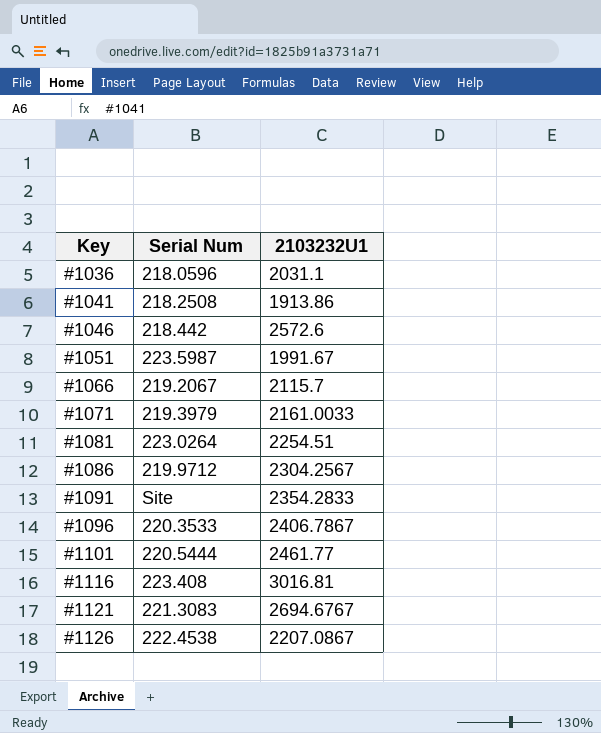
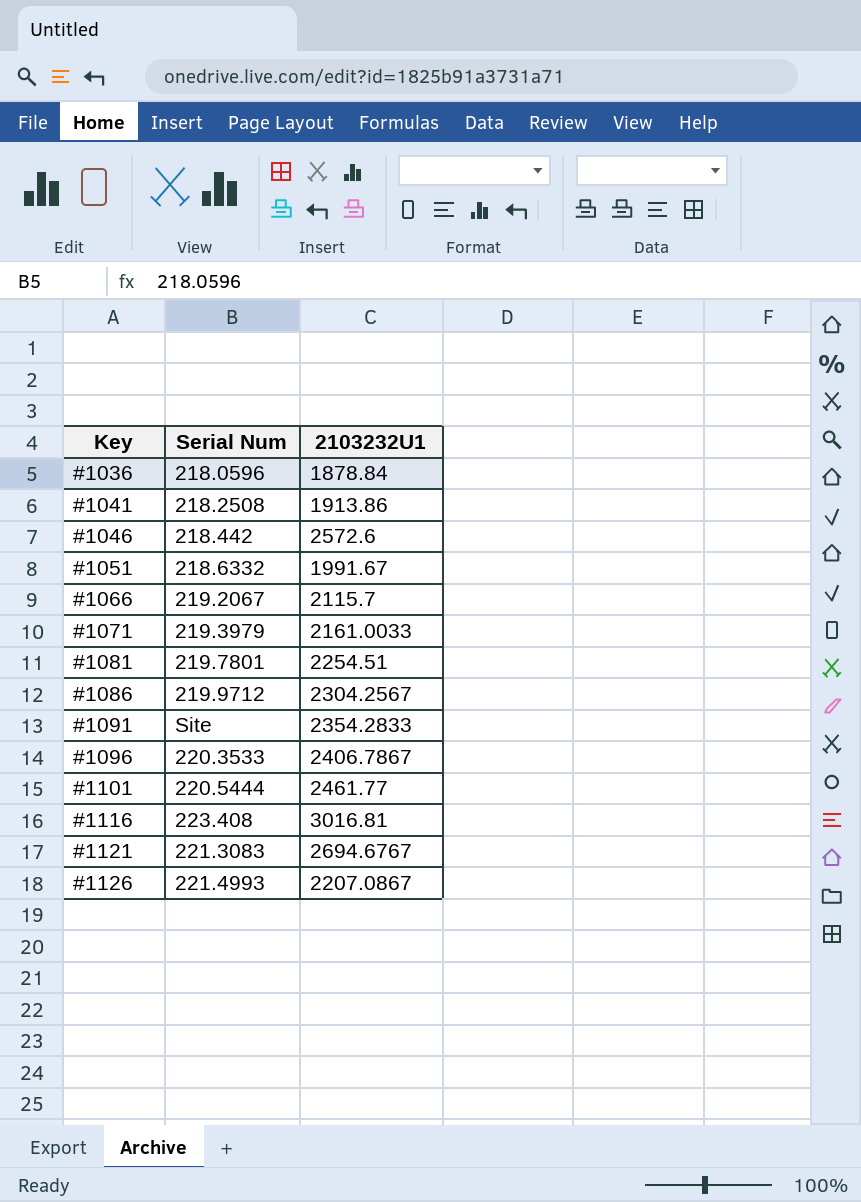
#1036 | 2103232U1: 2031.1 -> 1878.84
#1051 | Serial Num: 223.5987 -> 218.6332
#1081 | Serial Num: 223.0264 -> 219.7801
#1126 | Serial Num: 222.4538 -> 221.4993

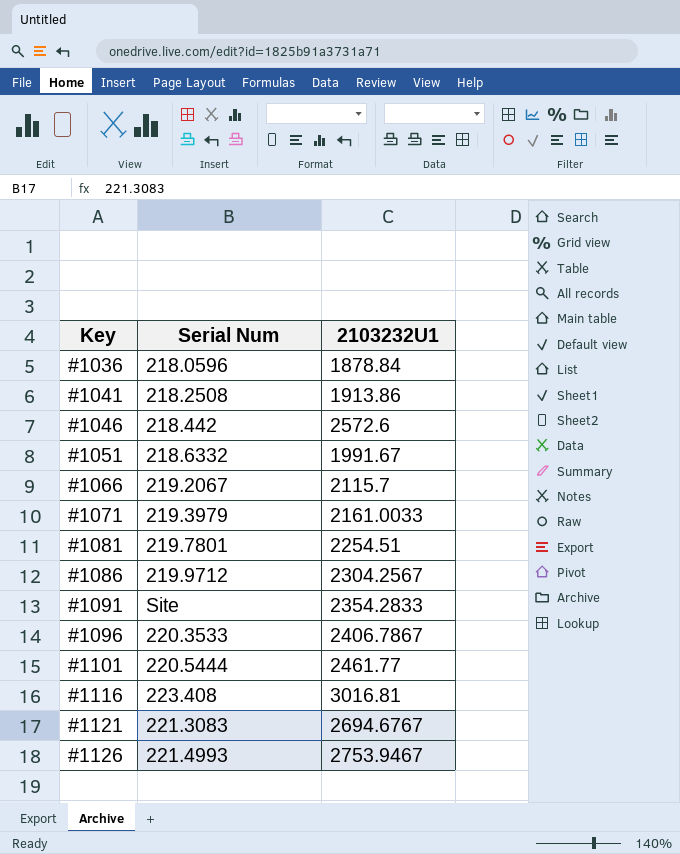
#1126 | 2103232U1: 2207.0867 -> 2753.9467

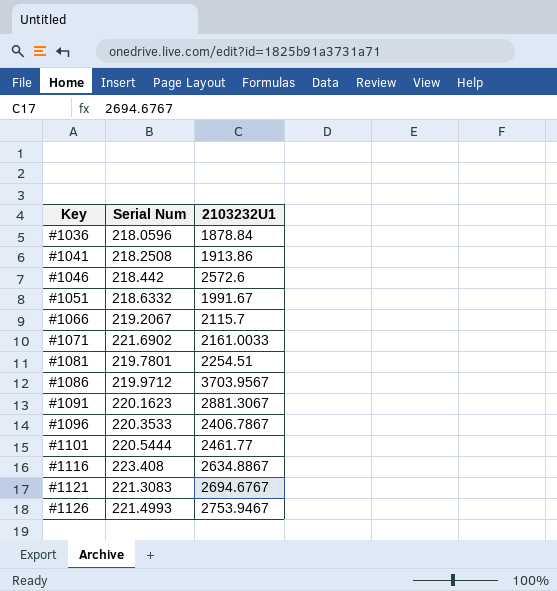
#1071 | Serial Num: 219.3979 -> 221.6902
#1086 | 2103232U1: 2304.2567 -> 3703.9567
#1091 | Serial Num: Site -> 220.1623
#1091 | 2103232U1: 2354.2833 -> 2881.3067
#1116 | 2103232U1: 3016.81 -> 2634.8867

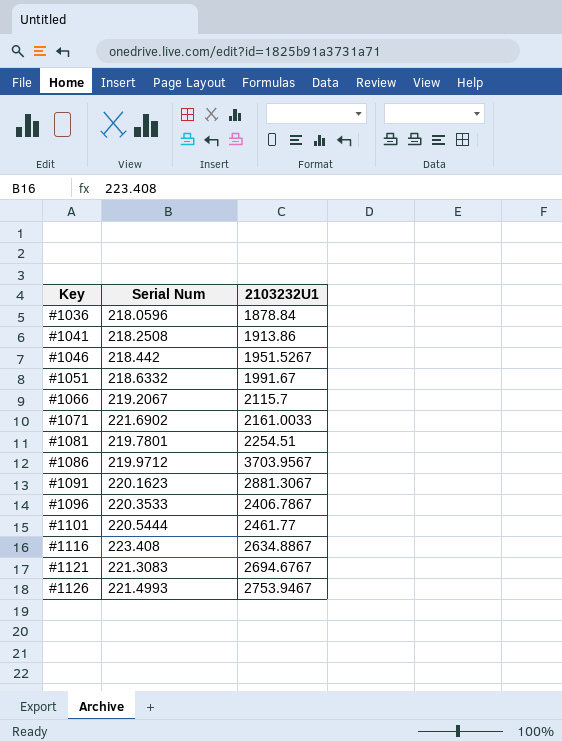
#1046 | 2103232U1: 2572.6 -> 1951.5267

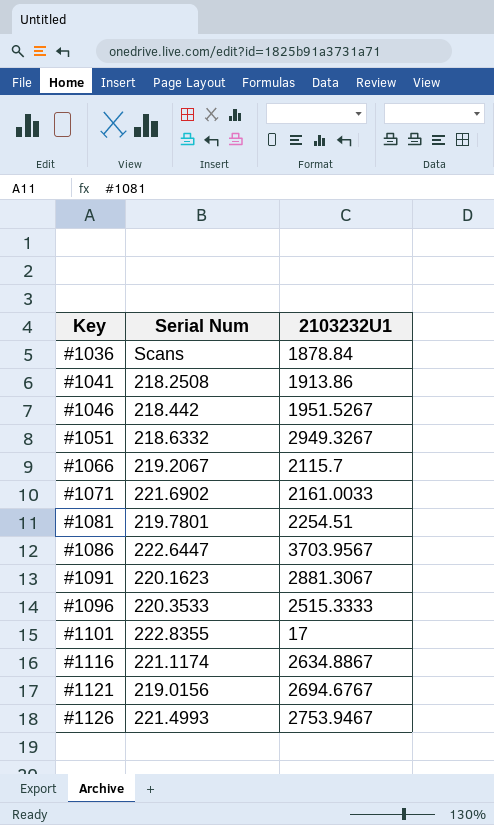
#1036 | Serial Num: 218.0596 -> Scans
#1051 | 2103232U1: 1991.67 -> 2949.3267
#1086 | Serial Num: 219.9712 -> 222.6447
#1096 | 2103232U1: 2406.7867 -> 2515.3333
#1101 | Serial Num: 220.5444 -> 222.8355
#1101 | 2103232U1: 2461.77 -> 17
#1116 | Serial Num: 223.408 -> 221.1174
#1121 | Serial Num: 221.3083 -> 219.0156

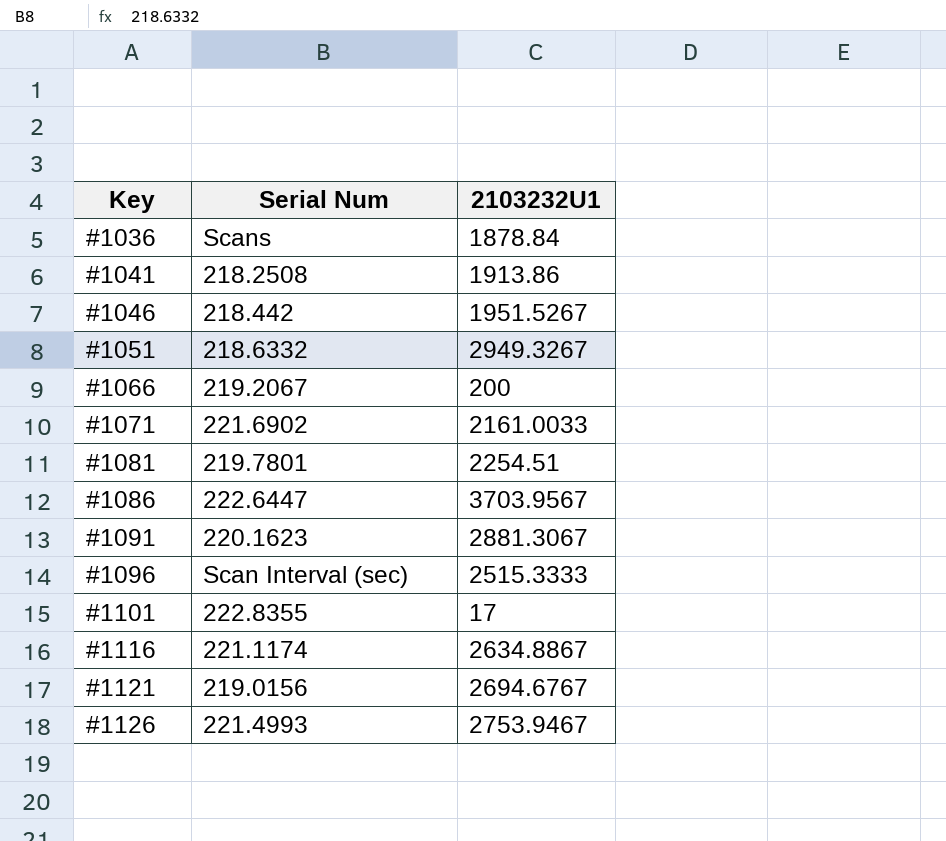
#1066 | 2103232U1: 2115.7 -> 200
#1096 | Serial Num: 220.3533 -> Scan Interval (sec)

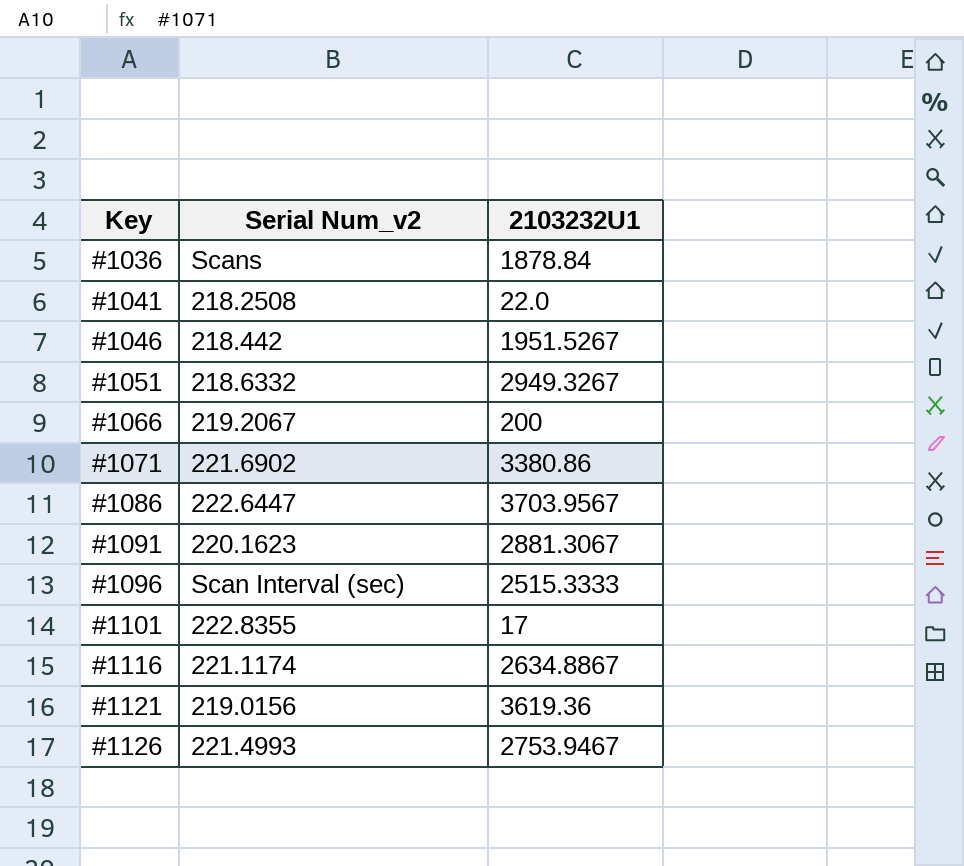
column name: Serial Num -> Serial Num_v2
row #1081: 219.7801 | 2254.51 -> none
#1041 | 2103232U1: 1913.86 -> 22.0
#1071 | 2103232U1: 2161.0033 -> 3380.86
#1121 | 2103232U1: 2694.6767 -> 3619.36

